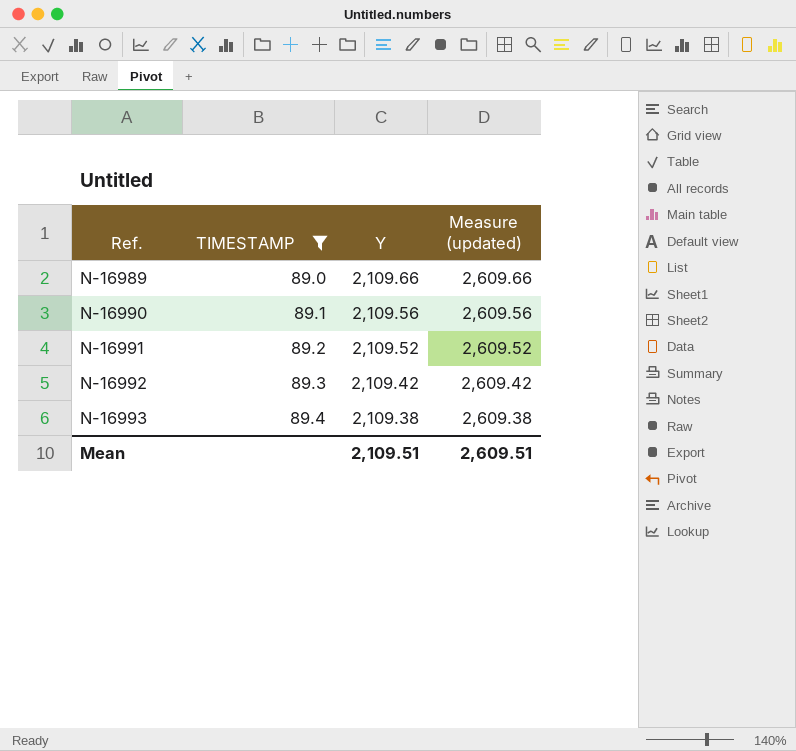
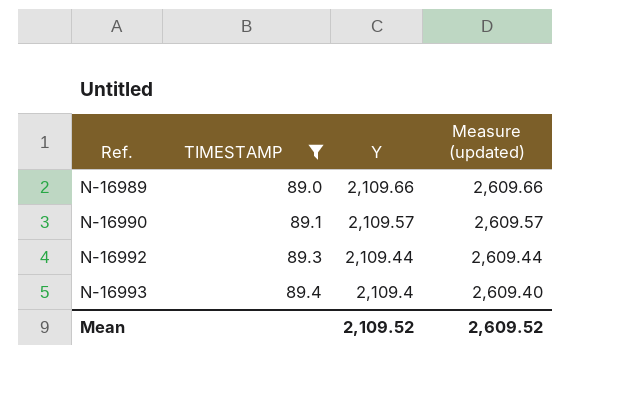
row N-16991: 89.2 | 2,109.52 | 2,609.52 -> none
N-16990 | Y: 2,109.56 -> 2,109.57
N-16990 | Measure (updated): 2,609.56 -> 2,609.57
N-16992 | Y: 2,109.42 -> 2,109.44
N-16992 | Measure (updated): 2,609.42 -> 2,609.44
N-16993 | Y: 2,109.38 -> 2,109.4
N-16993 | Measure (updated): 2,609.38 -> 2,609.40
Mean | Y: 2,109.51 -> 2,109.52
Mean | Measure (updated): 2,609.51 -> 2,609.52

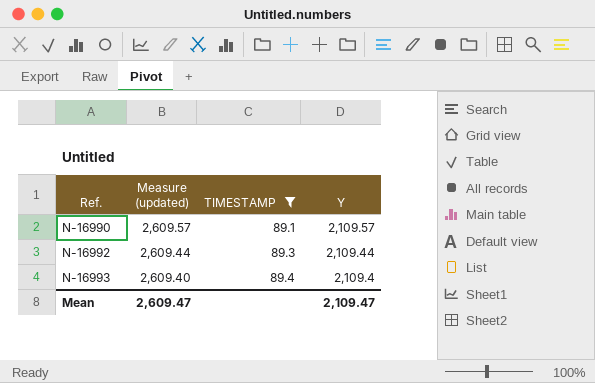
column Measure (updated) | position: 4 -> 2
row N-16989: 89.0 | 2,109.66 | 2,609.66 -> none
Mean | Measure (updated): 2,609.52 -> 2,609.47
Mean | Y: 2,109.52 -> 2,109.47

